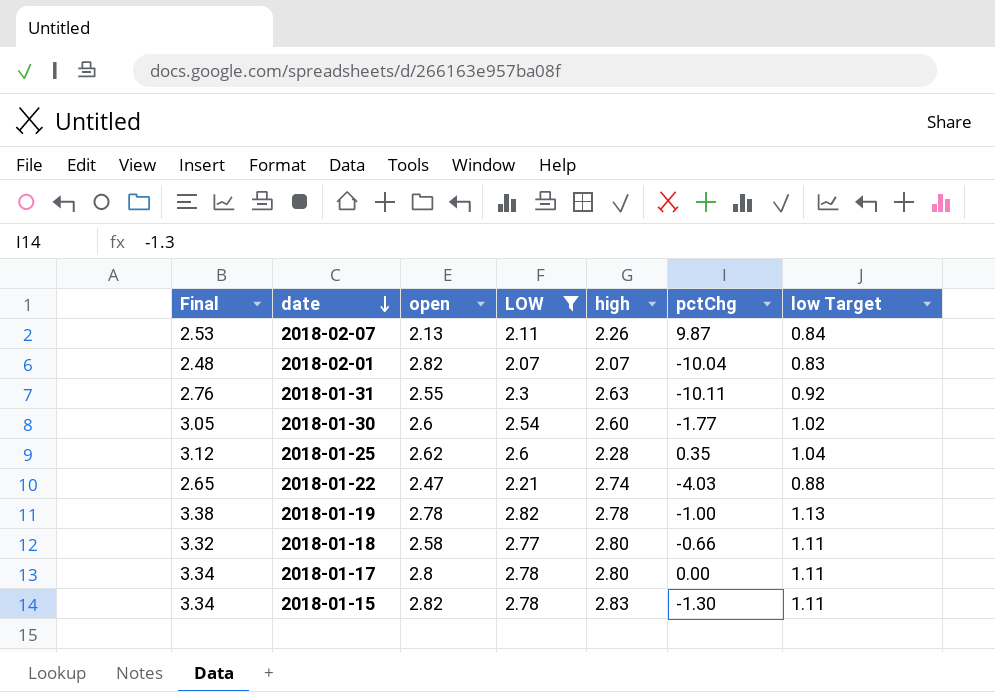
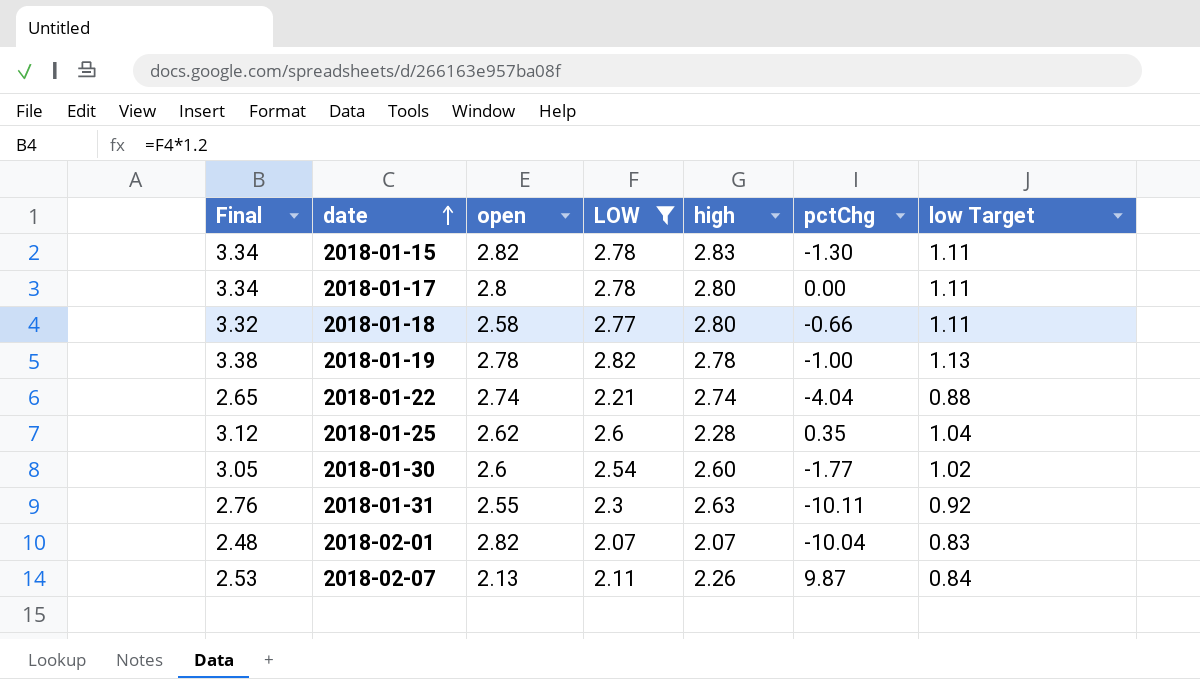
row order: date descending -> date ascending
2018-01-22 | open: 2.47 -> 2.74
2018-01-22 | pctChg: -4.03 -> -4.04

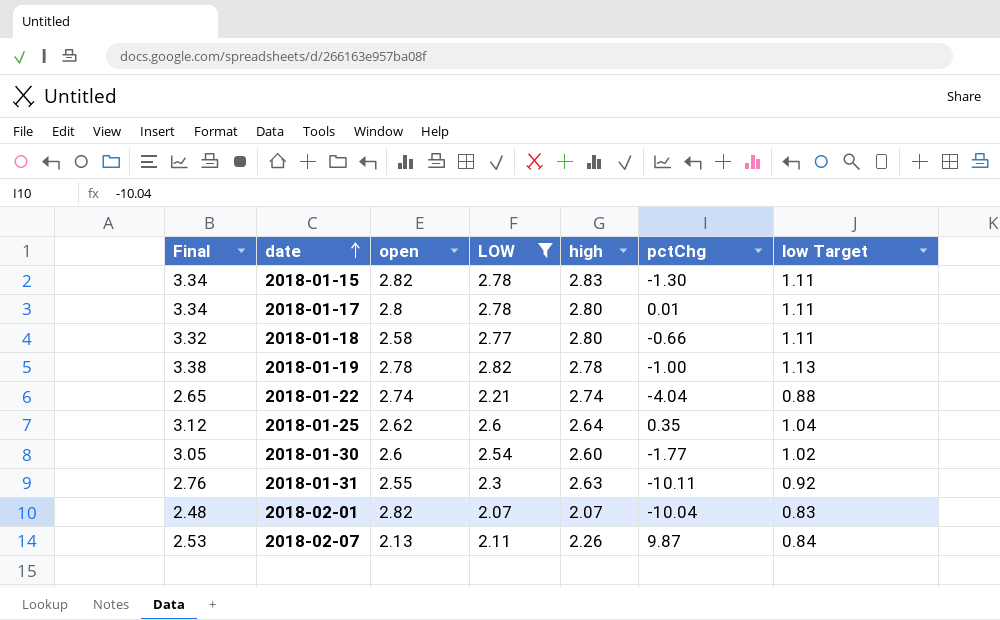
2018-01-17 | pctChg: 0.00 -> 0.01
2018-01-25 | high: 2.28 -> 2.64

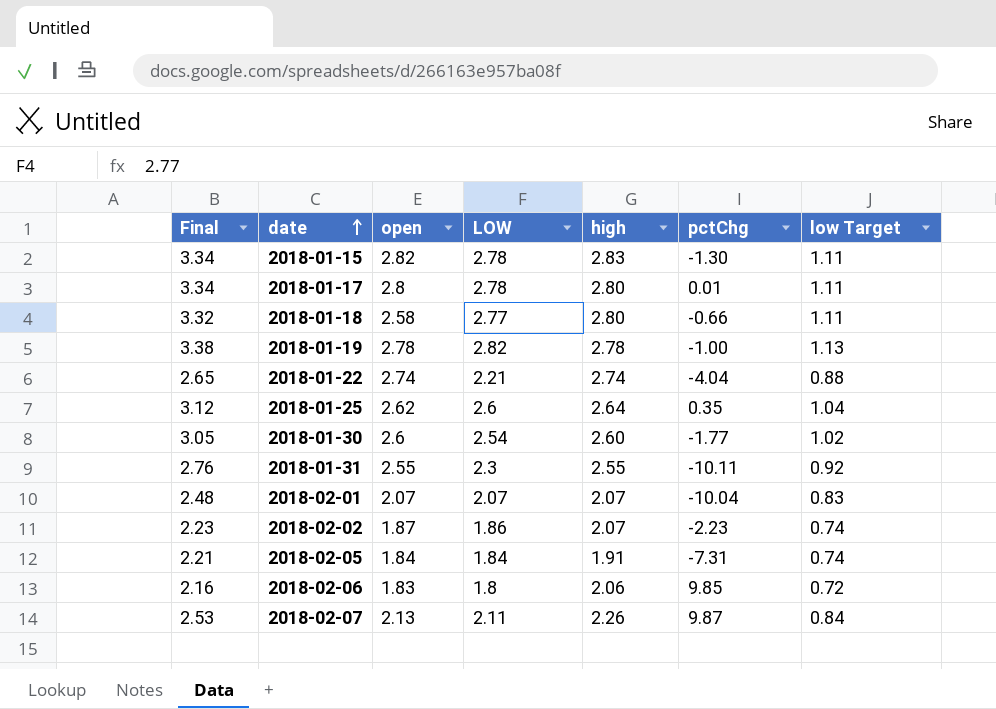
filter: LOW >= 2.07 -> none
2018-01-31 | high: 2.63 -> 2.55
2018-02-01 | open: 2.82 -> 2.07

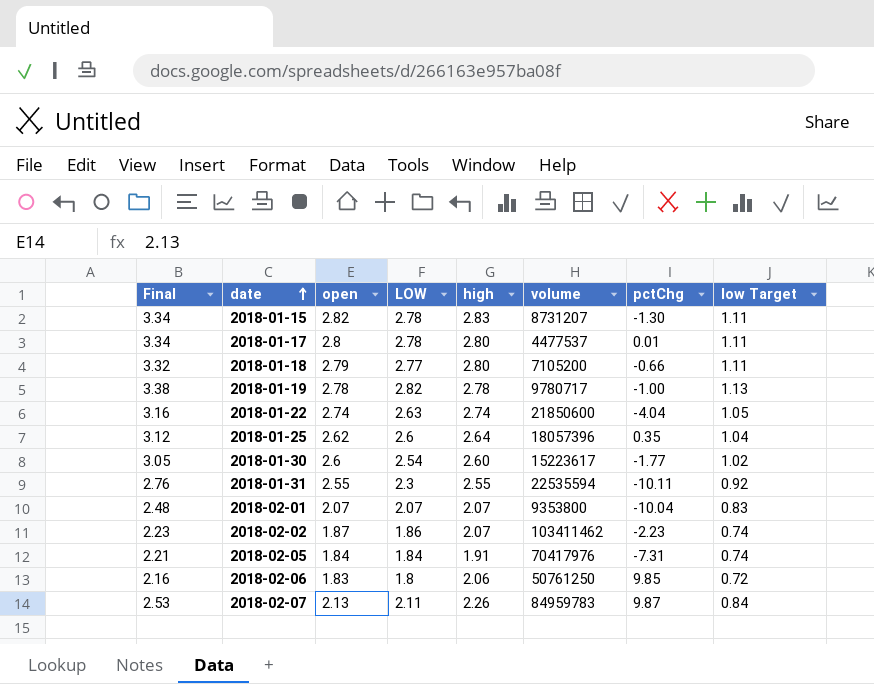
column volume | position: none -> 6
2018-01-18 | open: 2.58 -> 2.79
2018-01-22 | Final: 2.65 -> 3.16
2018-01-22 | LOW: 2.21 -> 2.63
2018-01-22 | low Target: 0.88 -> 1.05

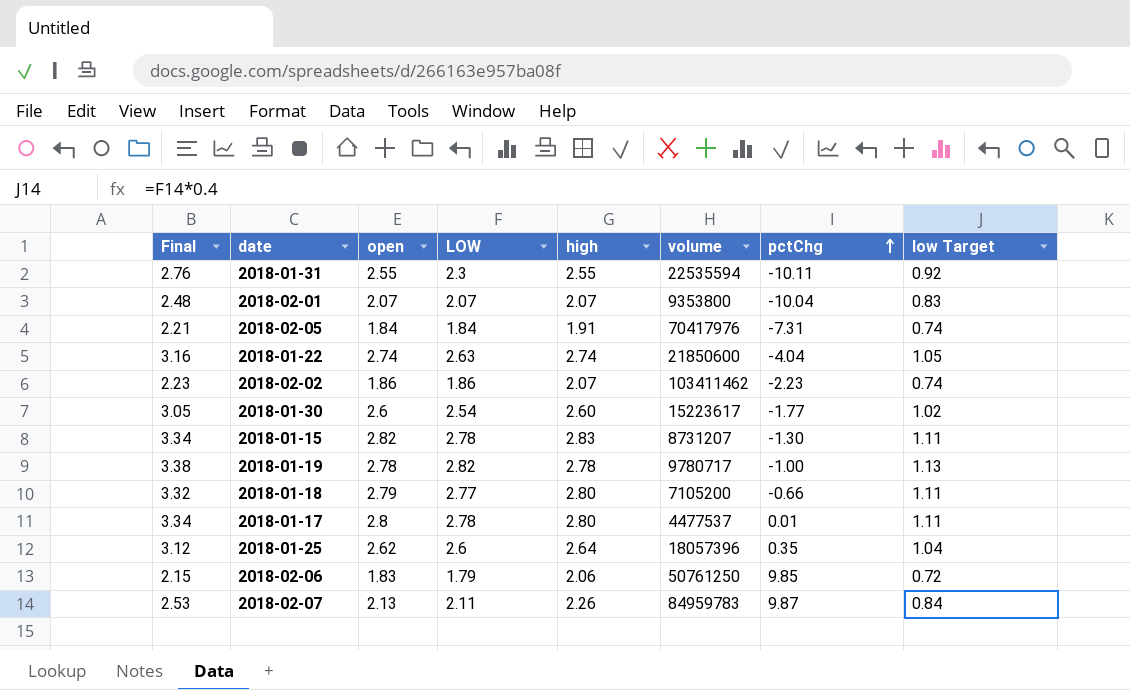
row order: date ascending -> pctChg ascending
2018-02-02 | open: 1.87 -> 1.86
2018-02-06 | Final: 2.16 -> 2.15
2018-02-06 | LOW: 1.8 -> 1.79

